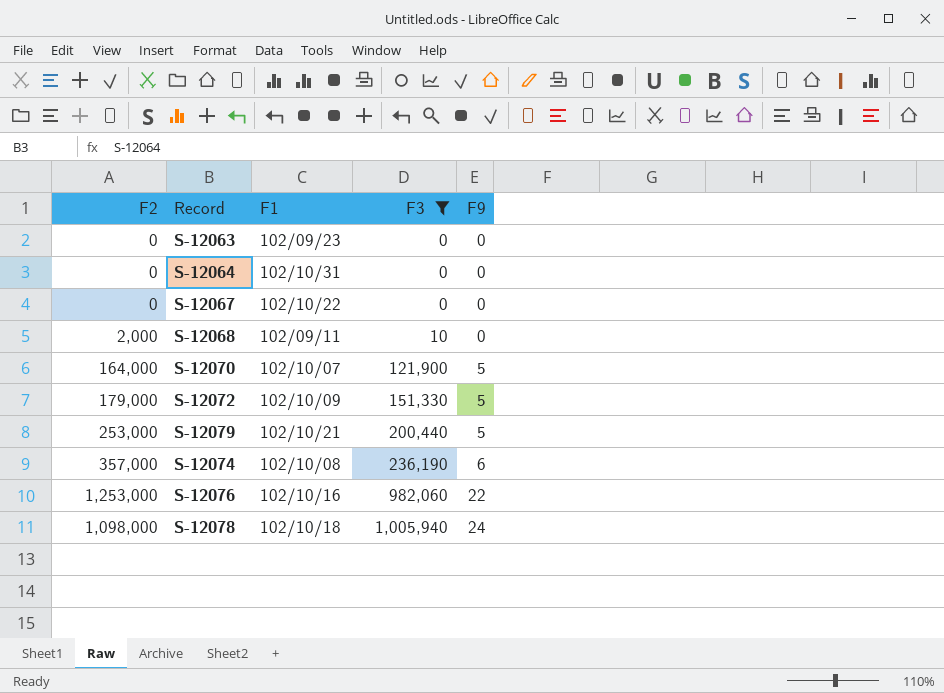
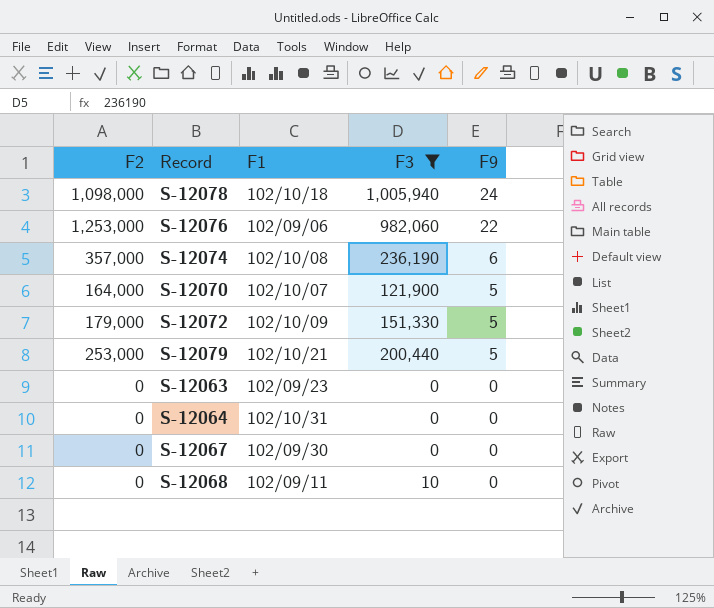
row order: F3 ascending -> F9 descending
S-12076 | F1: 102/10/16 -> 102/09/06
S-12067 | F1: 102/10/22 -> 102/09/30
S-12068 | F2: 2,000 -> 0

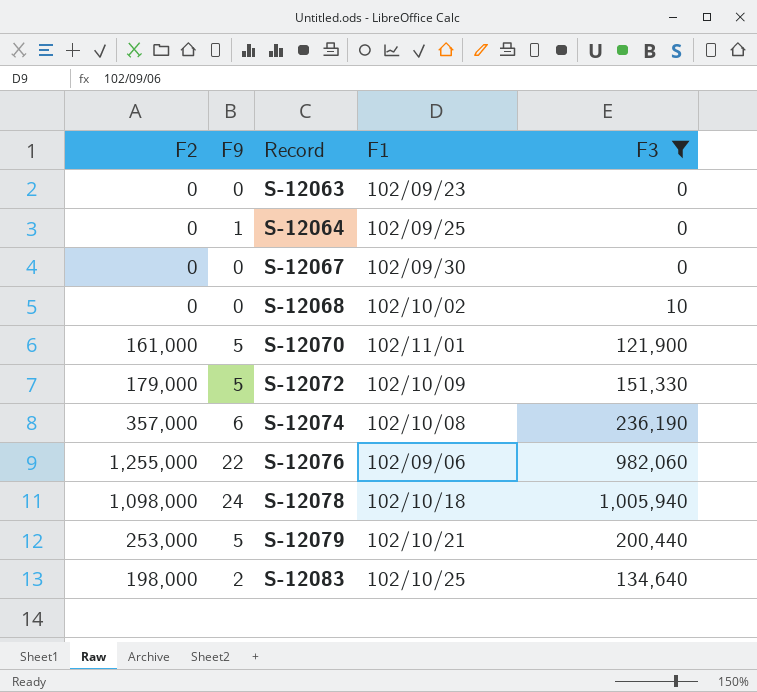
row order: F9 descending -> Record ascending
column F9 | position: 5 -> 2
S-12064 | F9: 0 -> 1
S-12064 | F1: 102/10/31 -> 102/09/25
S-12068 | F1: 102/09/11 -> 102/10/02
S-12070 | F2: 164,000 -> 161,000
S-12070 | F1: 102/10/07 -> 102/11/01
S-12076 | F2: 1,253,000 -> 1,255,000
row S-12083: none -> 198,000 | 2 | 102/10/25 | 134,640

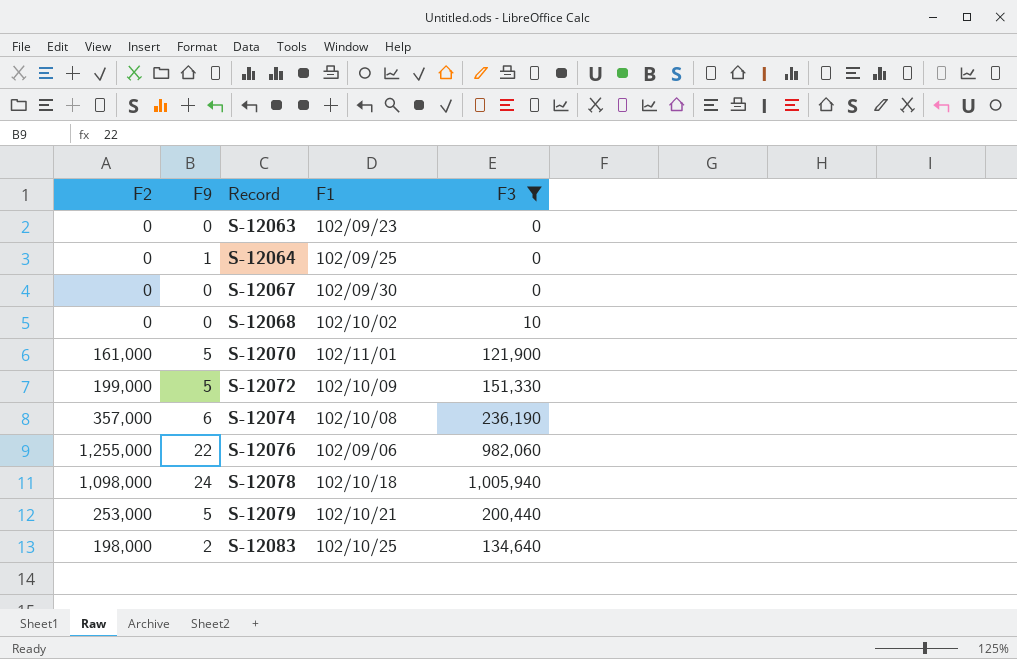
S-12072 | F2: 179,000 -> 199,000

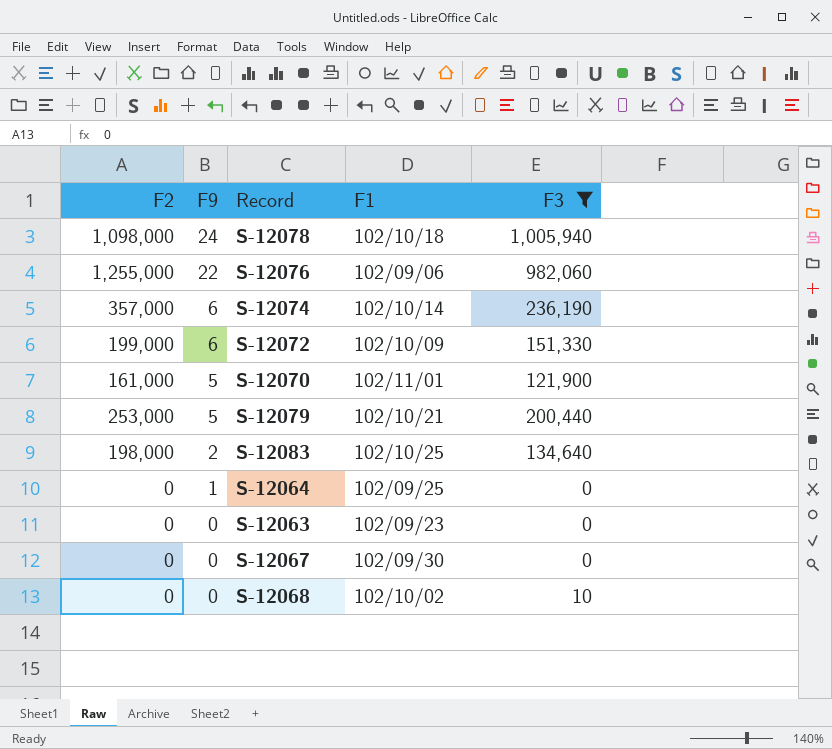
row order: Record ascending -> F9 descending
S-12074 | F1: 102/10/08 -> 102/10/14
S-12072 | F9: 5 -> 6

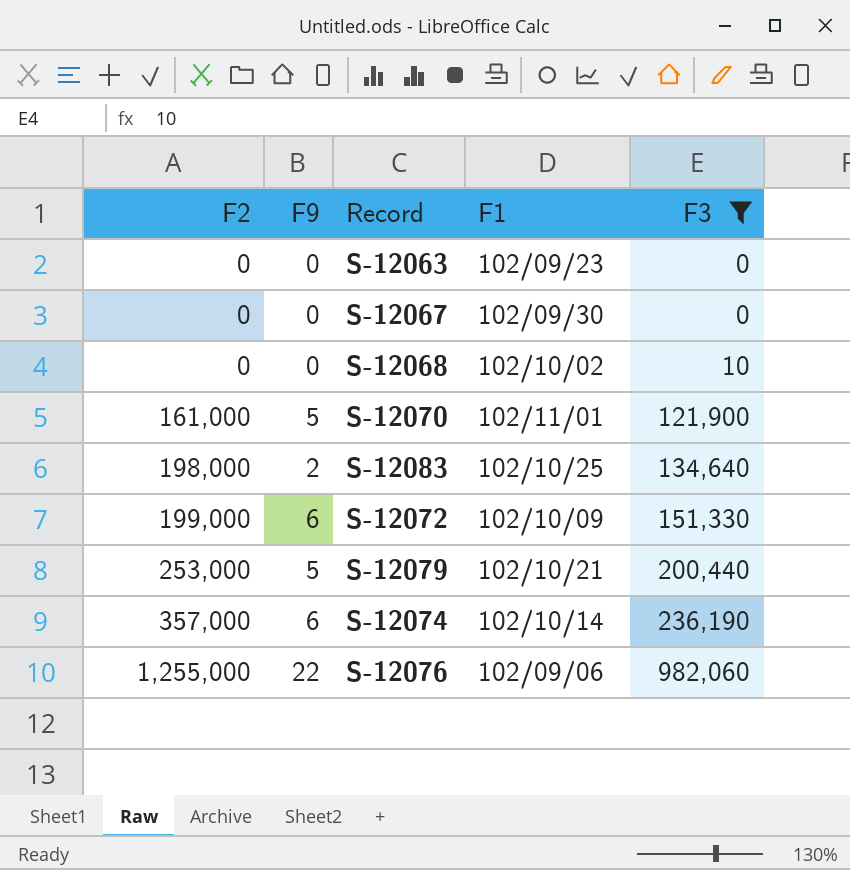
row order: F9 descending -> F2 ascending
row S-12078: 1,098,000 | 24 | 102/10/18 | 1,005,940 -> none
row S-12064: 0 | 1 | 102/09/25 | 0 -> none

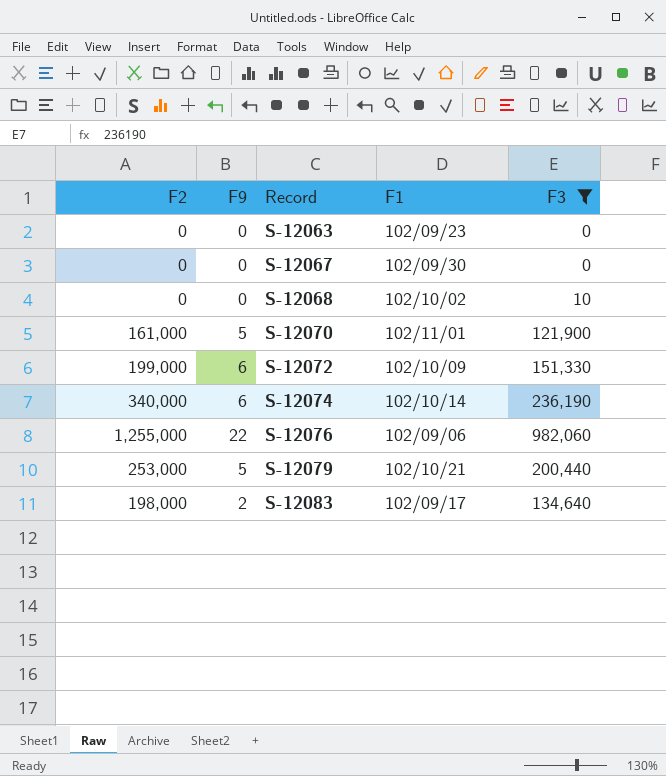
row order: F2 ascending -> Record ascending
S-12074 | F2: 357,000 -> 340,000
S-12083 | F1: 102/10/25 -> 102/09/17

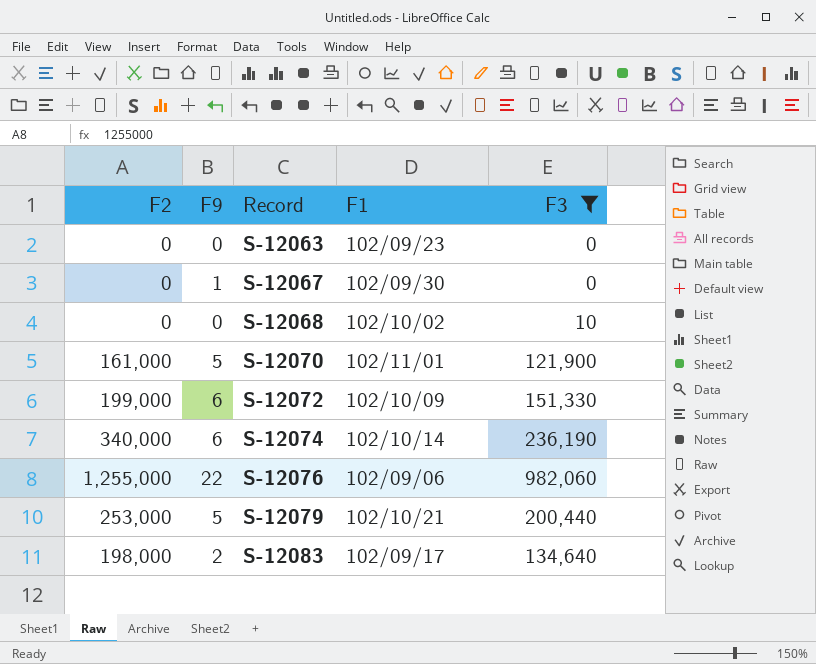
S-12067 | F9: 0 -> 1

